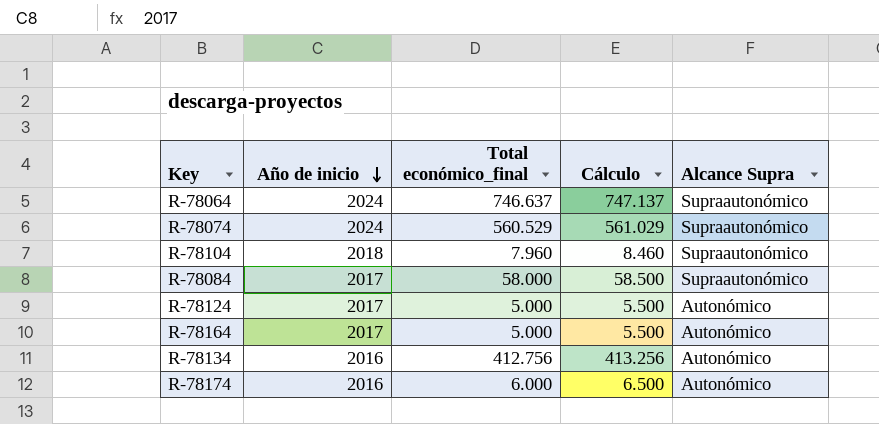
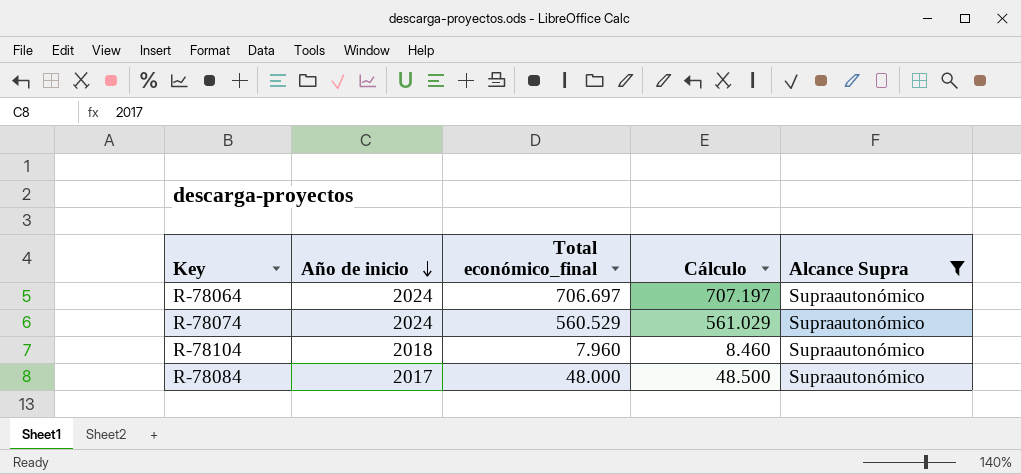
filter: none -> Alcance Supra = Supraautonómico
R-78064 | Total económico_final: 746.637 -> 706.697
R-78064 | Cálculo: 747.137 -> 707.197
R-78084 | Total económico_final: 58.000 -> 48.000
R-78084 | Cálculo: 58.500 -> 48.500

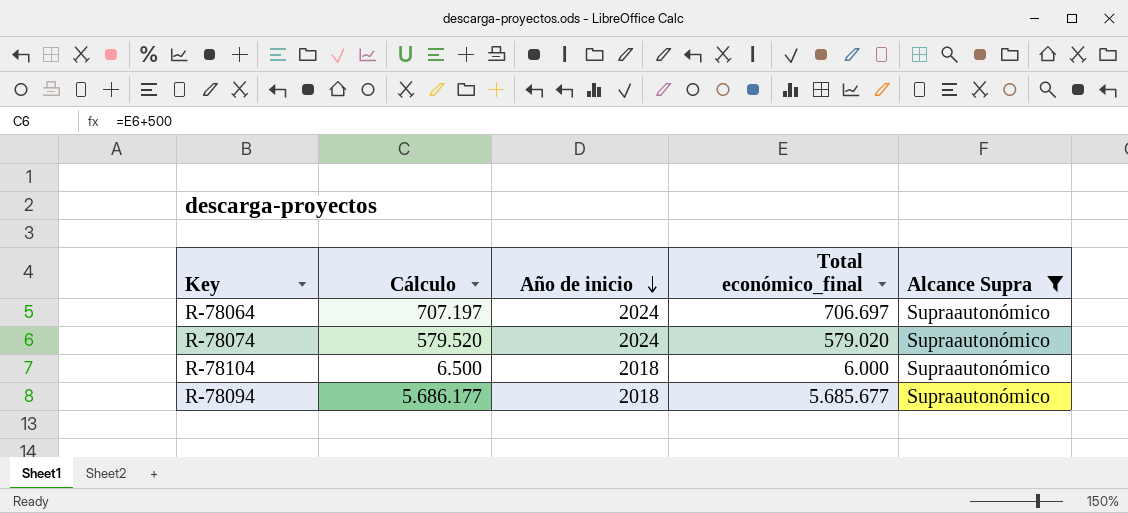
column Cálculo | position: 4 -> 2
row R-78084: 2017 | 48.000 | 48.500 | Supraautonómico -> none
R-78074 | Cálculo: 561.029 -> 579.520
R-78074 | Total económico_final: 560.529 -> 579.020
R-78104 | Cálculo: 8.460 -> 6.500
R-78104 | Total económico_final: 7.960 -> 6.000
row R-78094: none -> 5.686.177 | 2018 | 5.685.677 | Supraautonómico

